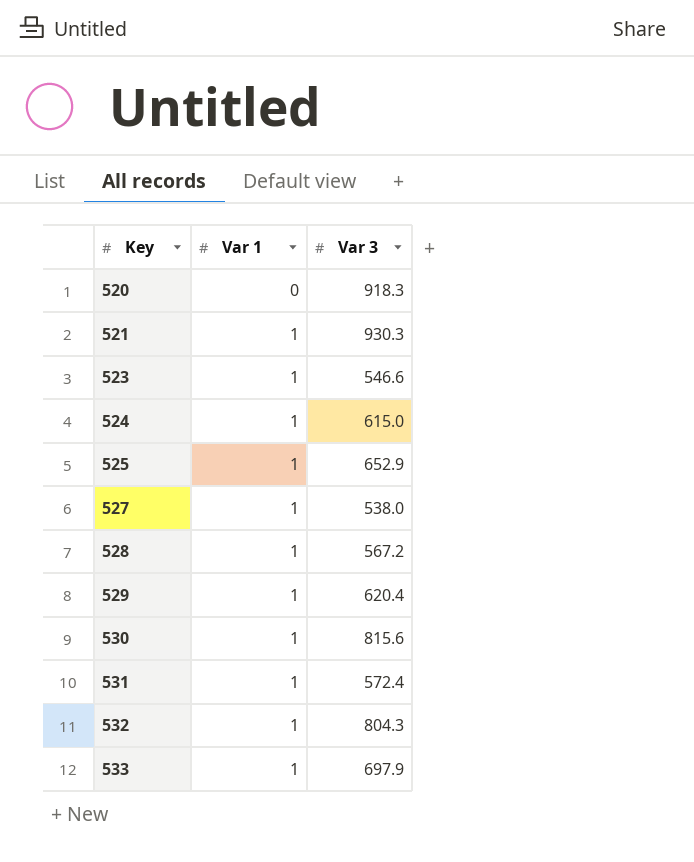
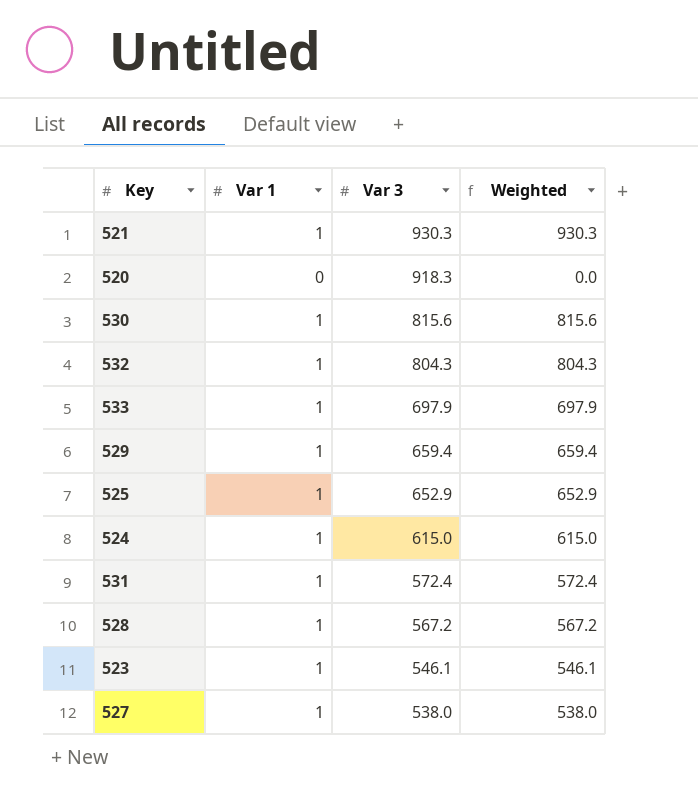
row order: Key ascending -> Var 3 descending
column Weighted | formula: none -> [Var 1] * [Var 3]
529 | Var 3: 620.4 -> 659.4
523 | Var 3: 546.6 -> 546.1

